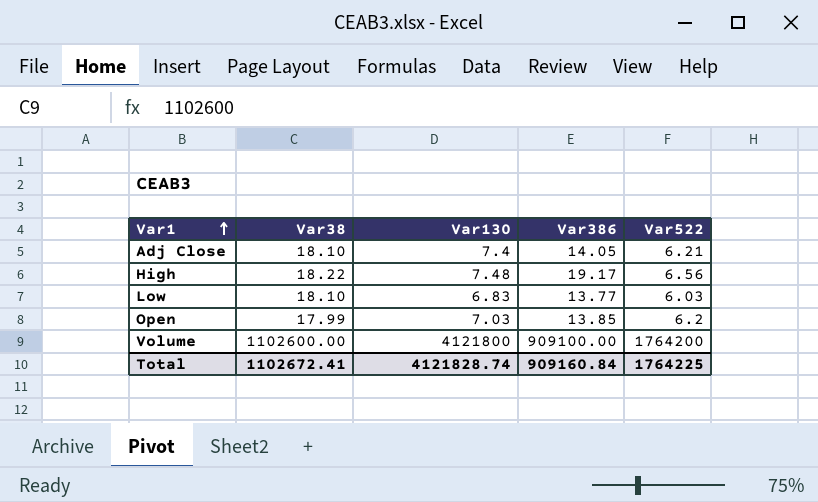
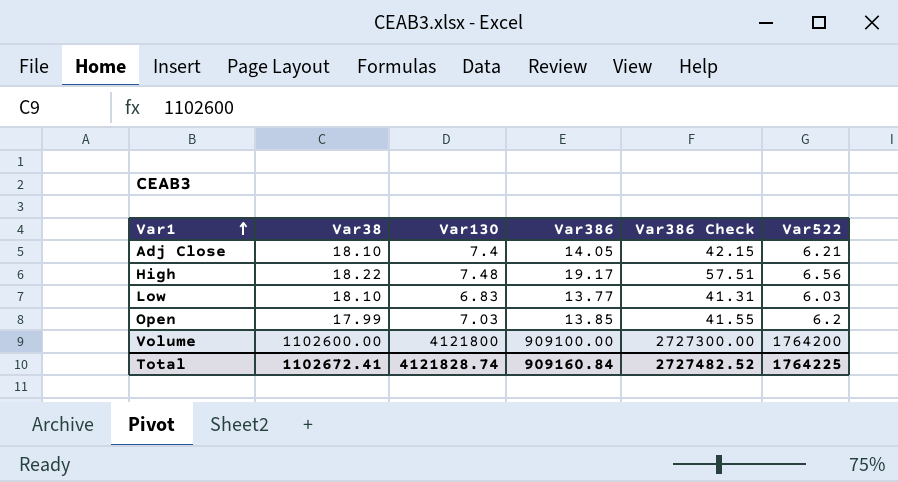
column Var386 Check | formula: none -> [Var386] * 3

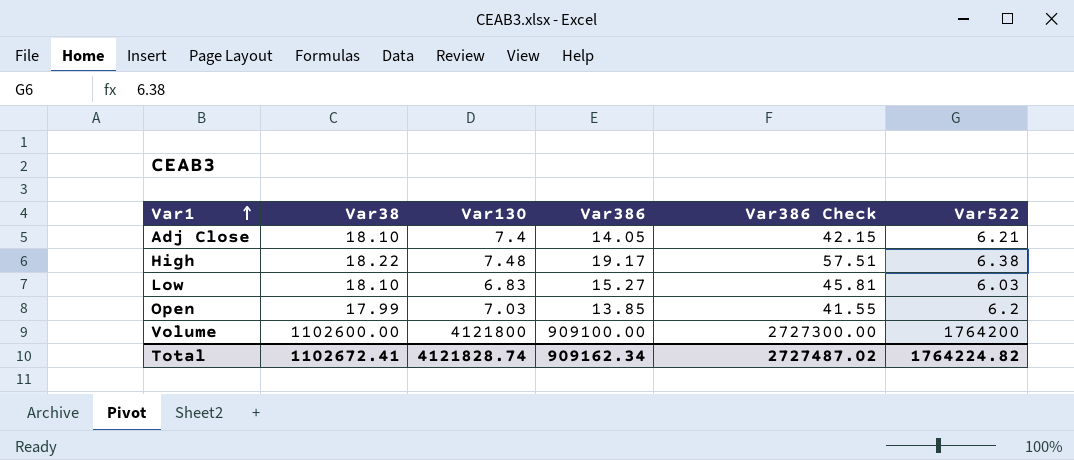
High | Var522: 6.56 -> 6.38
Low | Var386: 13.77 -> 15.27
Low | Var386 Check: 41.31 -> 45.81
Total | Var386: 909160.84 -> 909162.34
Total | Var386 Check: 2727482.52 -> 2727487.02
Total | Var522: 1764225 -> 1764224.82

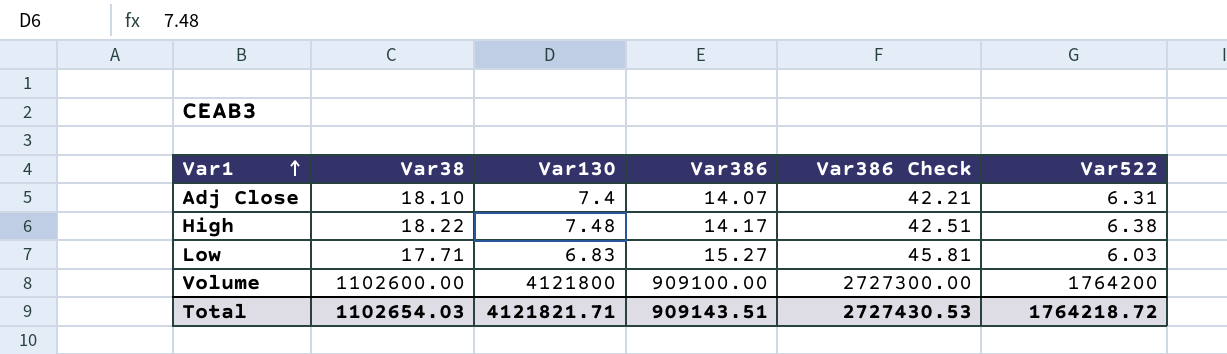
row Open: 17.99 | 7.03 | 13.85 | 41.55 | 6.2 -> none
Adj Close | Var386: 14.05 -> 14.07
Adj Close | Var386 Check: 42.15 -> 42.21
Adj Close | Var522: 6.21 -> 6.31
High | Var386: 19.17 -> 14.17
High | Var386 Check: 57.51 -> 42.51
Low | Var38: 18.10 -> 17.71
Total | Var38: 1102672.41 -> 1102654.03
Total | Var130: 4121828.74 -> 4121821.71
Total | Var386: 909162.34 -> 909143.51
Total | Var386 Check: 2727487.02 -> 2727430.53
Total | Var522: 1764224.82 -> 1764218.72

